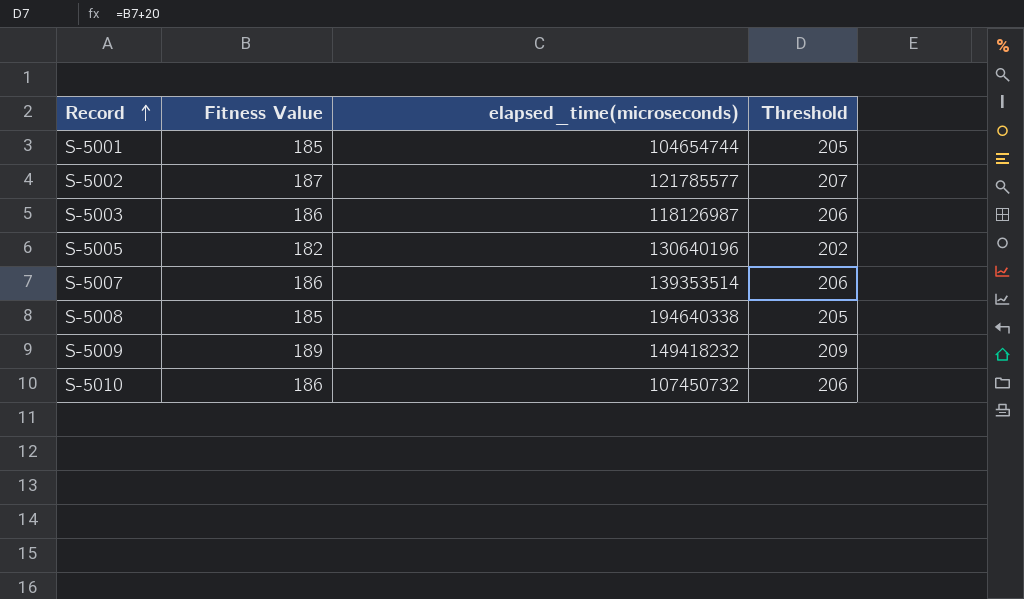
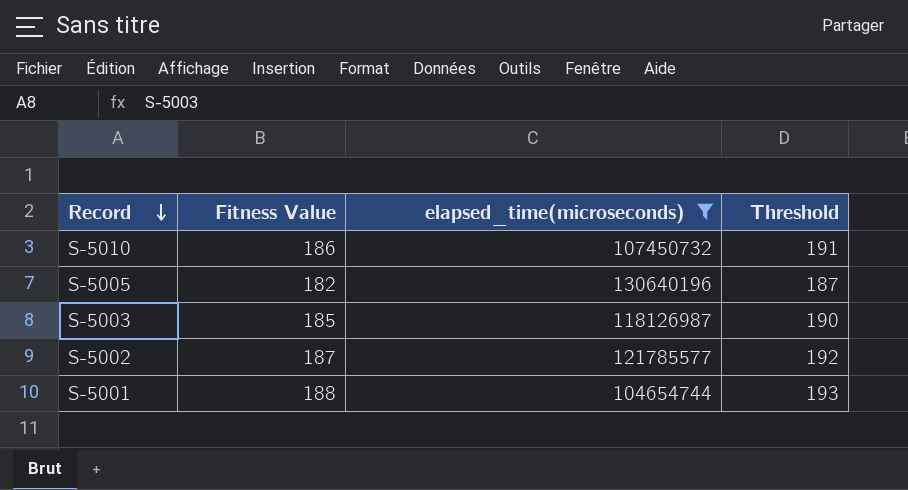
filter: none -> elapsed_time(microseconds) <= 130640196
row order: Record ascending -> Record descending
column Threshold | formula: [Fitness Value] + 20 -> [Fitness Value] + 5
S-5003 | Fitness Value: 186 -> 185
S-5001 | Fitness Value: 185 -> 188

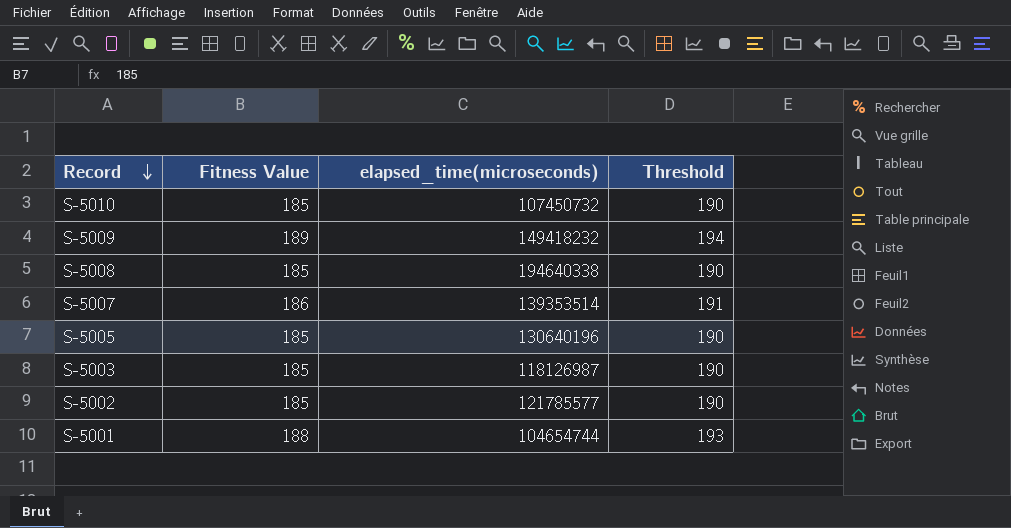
filter: elapsed_time(microseconds) <= 130640196 -> none
S-5010 | Fitness Value: 186 -> 185
S-5010 | Threshold: 191 -> 190
S-5005 | Fitness Value: 182 -> 185
S-5005 | Threshold: 187 -> 190
S-5002 | Fitness Value: 187 -> 185
S-5002 | Threshold: 192 -> 190

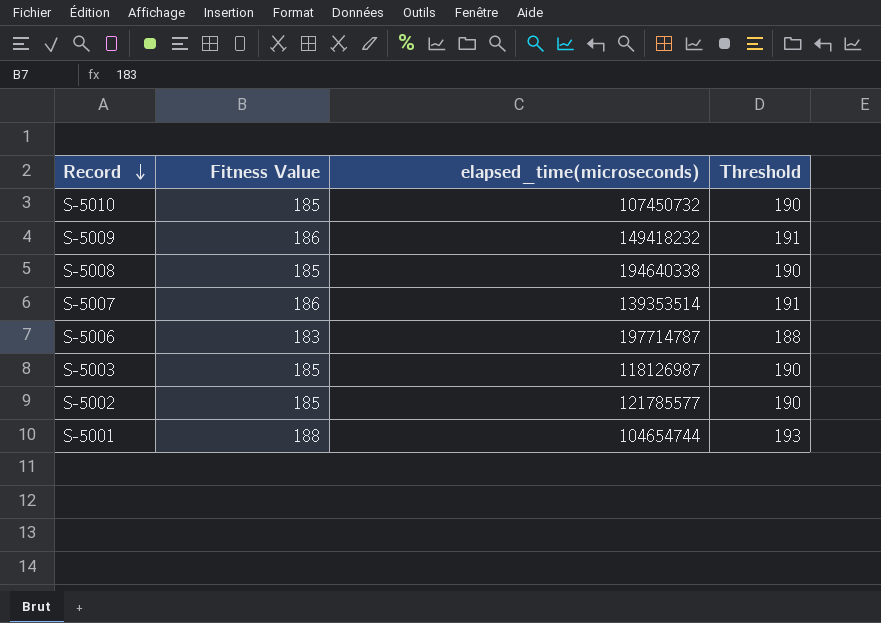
row S-5005: 185 | 130640196 | 190 -> none
S-5009 | Fitness Value: 189 -> 186
S-5009 | Threshold: 194 -> 191
row S-5006: none -> 183 | 197714787 | 188

